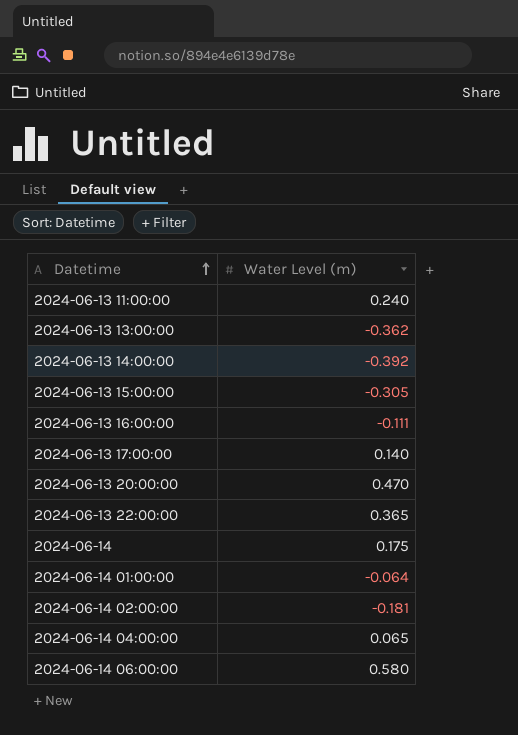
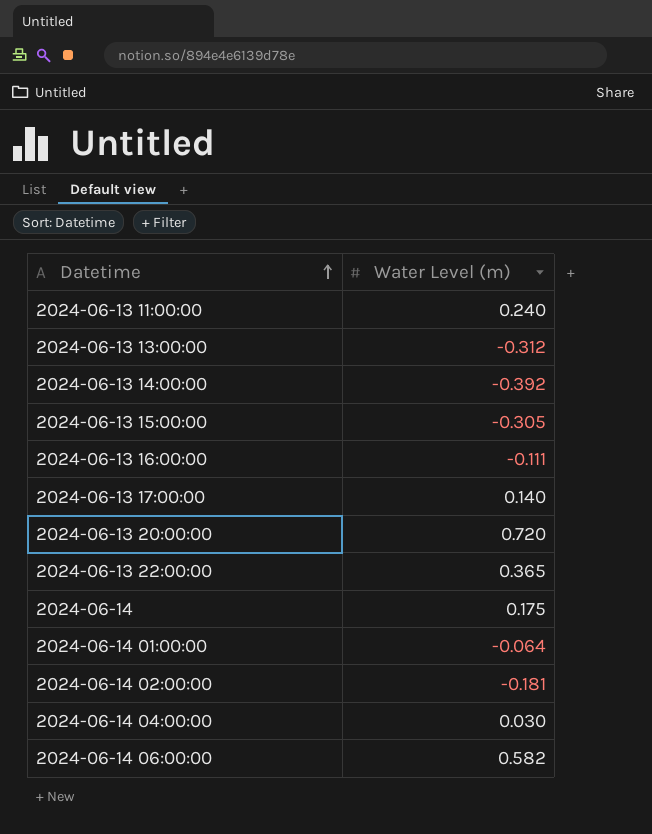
2024-06-13 13:00:00 | Water Level (m): -0.362 -> -0.312
2024-06-13 20:00:00 | Water Level (m): 0.470 -> 0.720
2024-06-14 04:00:00 | Water Level (m): 0.065 -> 0.030
2024-06-14 06:00:00 | Water Level (m): 0.580 -> 0.582

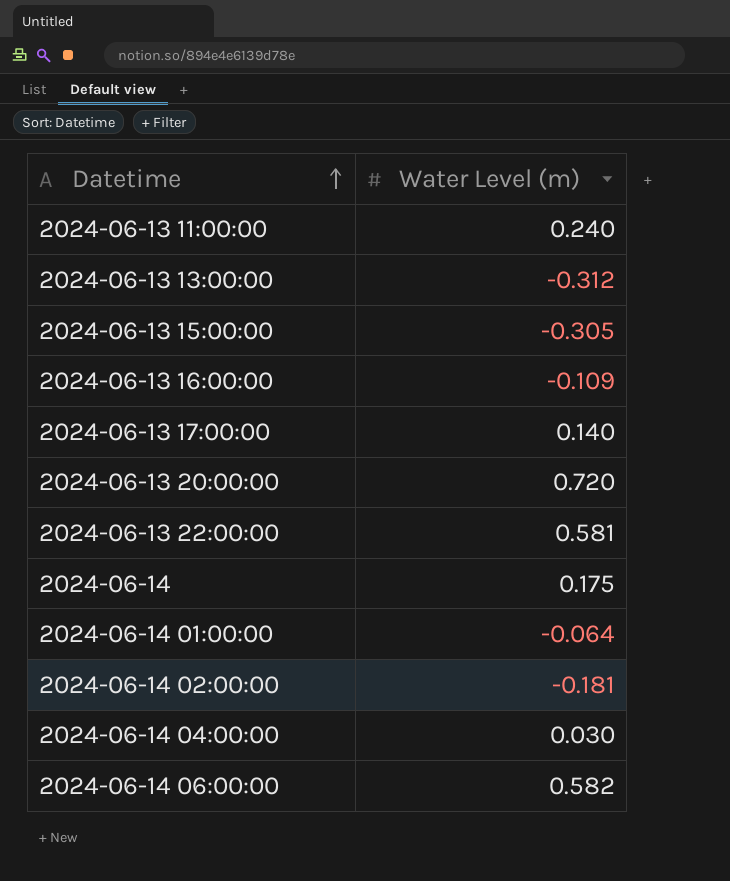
row 2024-06-13 14:00:00: -0.392 -> none
2024-06-13 16:00:00 | Water Level (m): -0.111 -> -0.109
2024-06-13 22:00:00 | Water Level (m): 0.365 -> 0.581

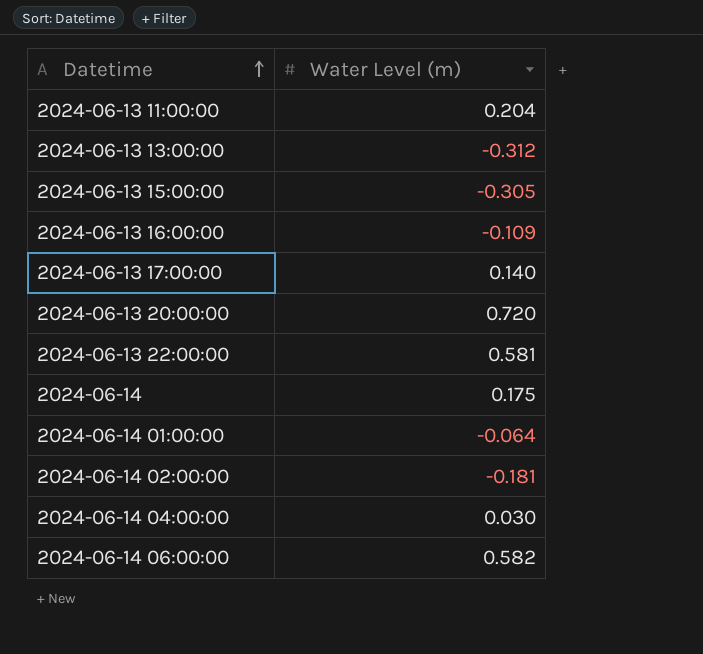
2024-06-13 11:00:00 | Water Level (m): 0.240 -> 0.204

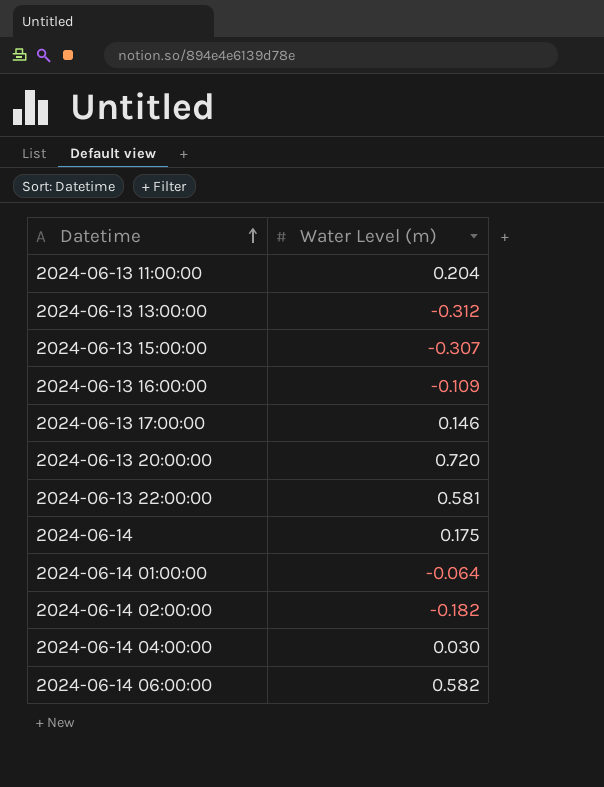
2024-06-13 15:00:00 | Water Level (m): -0.305 -> -0.307
2024-06-13 17:00:00 | Water Level (m): 0.140 -> 0.146
2024-06-14 02:00:00 | Water Level (m): -0.181 -> -0.182

